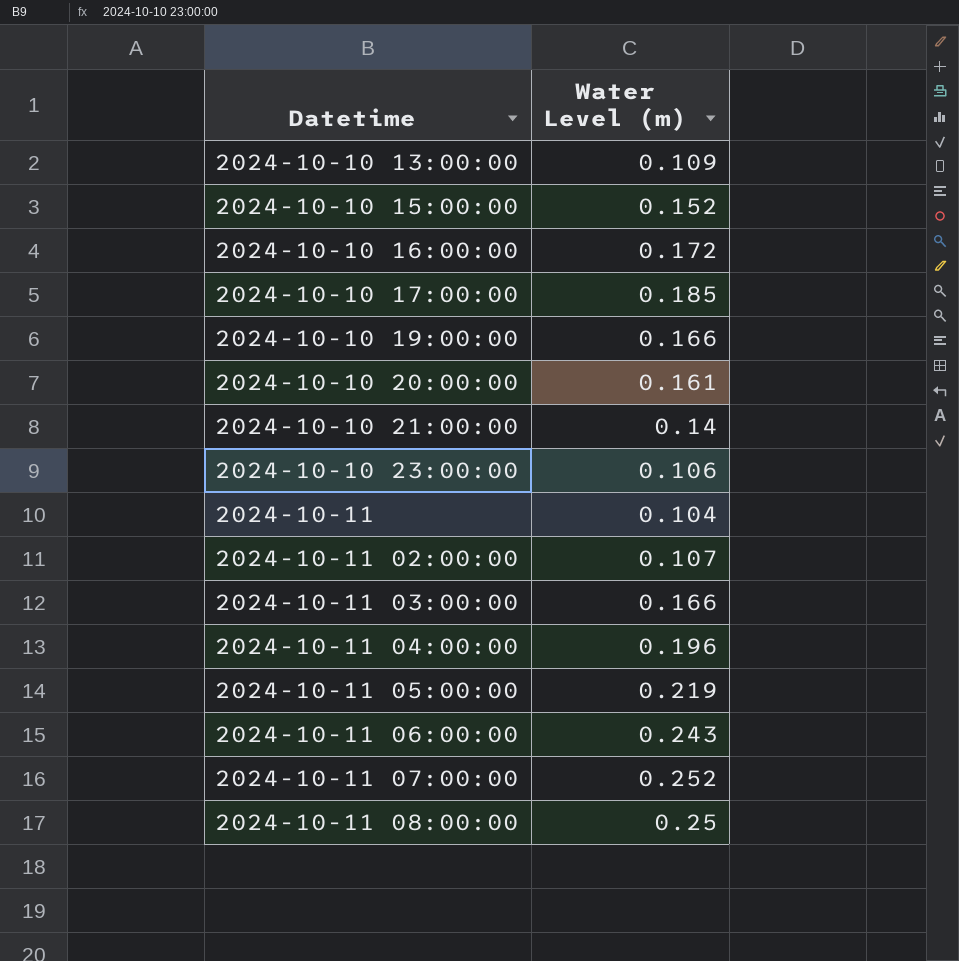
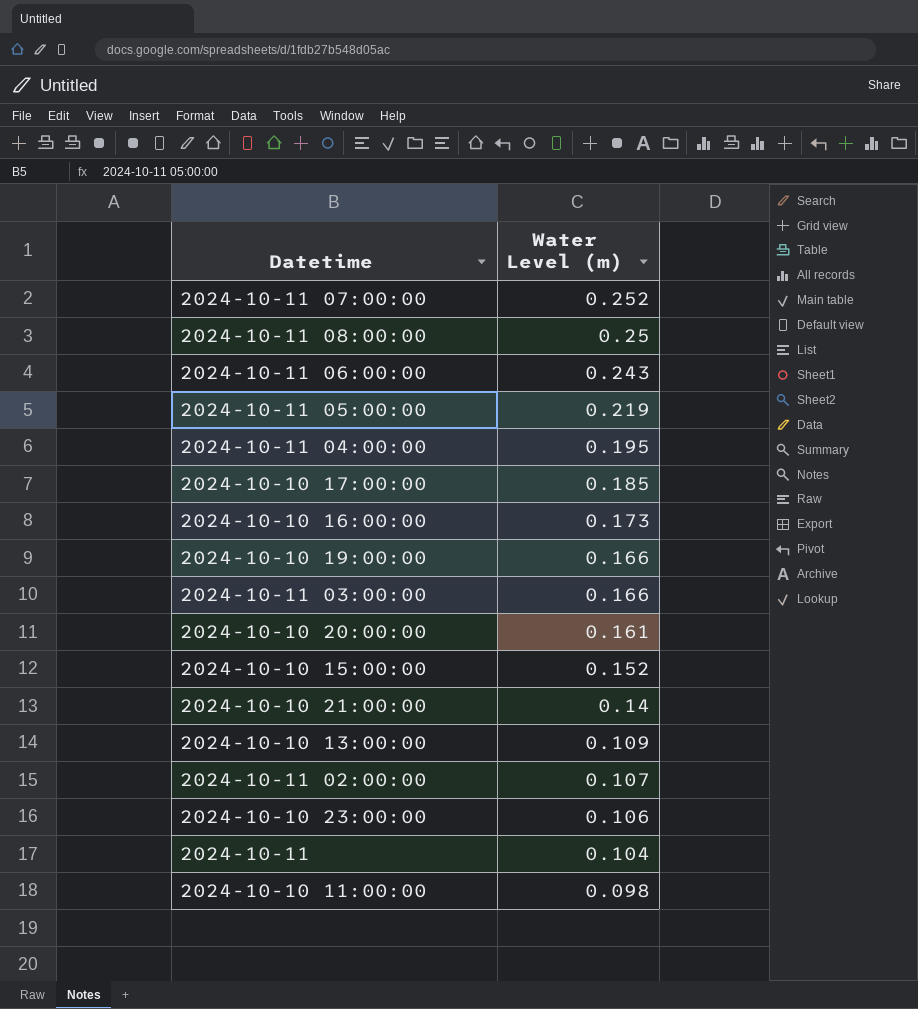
row order: Datetime ascending -> Water Level (m) descending
2024-10-11 04:00:00 | Water Level (m): 0.196 -> 0.195
2024-10-10 16:00:00 | Water Level (m): 0.172 -> 0.173
row 2024-10-10 11:00:00: none -> 0.098

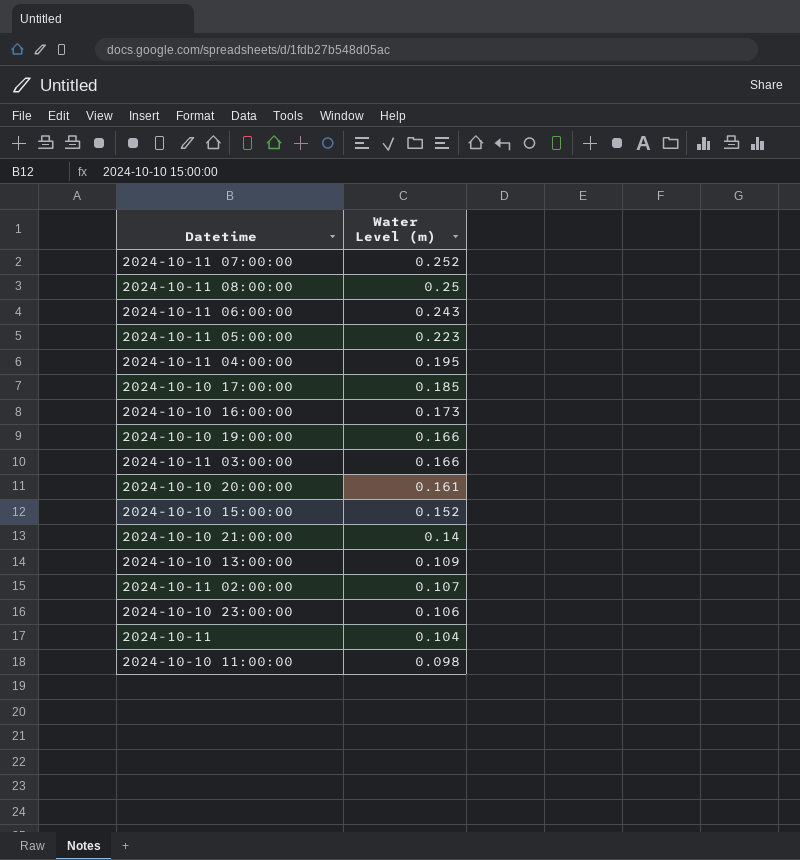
2024-10-11 05:00:00 | Water Level (m): 0.219 -> 0.223

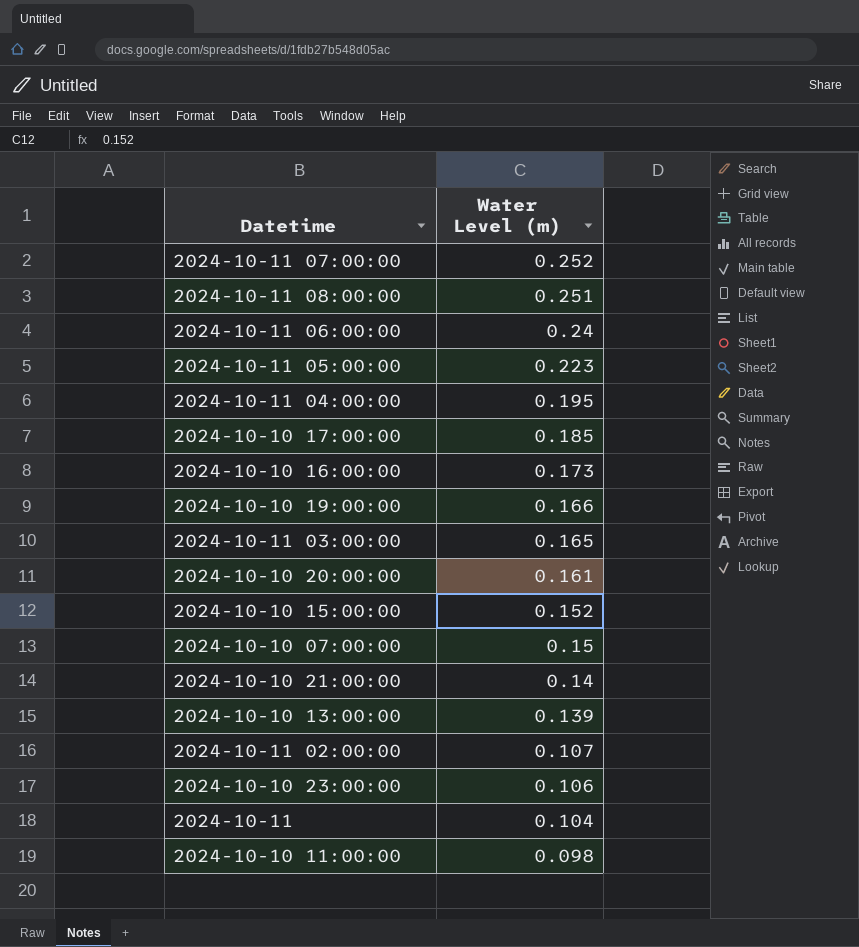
2024-10-11 08:00:00 | Water Level (m): 0.25 -> 0.251
2024-10-11 06:00:00 | Water Level (m): 0.243 -> 0.24
2024-10-11 03:00:00 | Water Level (m): 0.166 -> 0.165
row 2024-10-10 07:00:00: none -> 0.15
2024-10-10 13:00:00 | Water Level (m): 0.109 -> 0.139

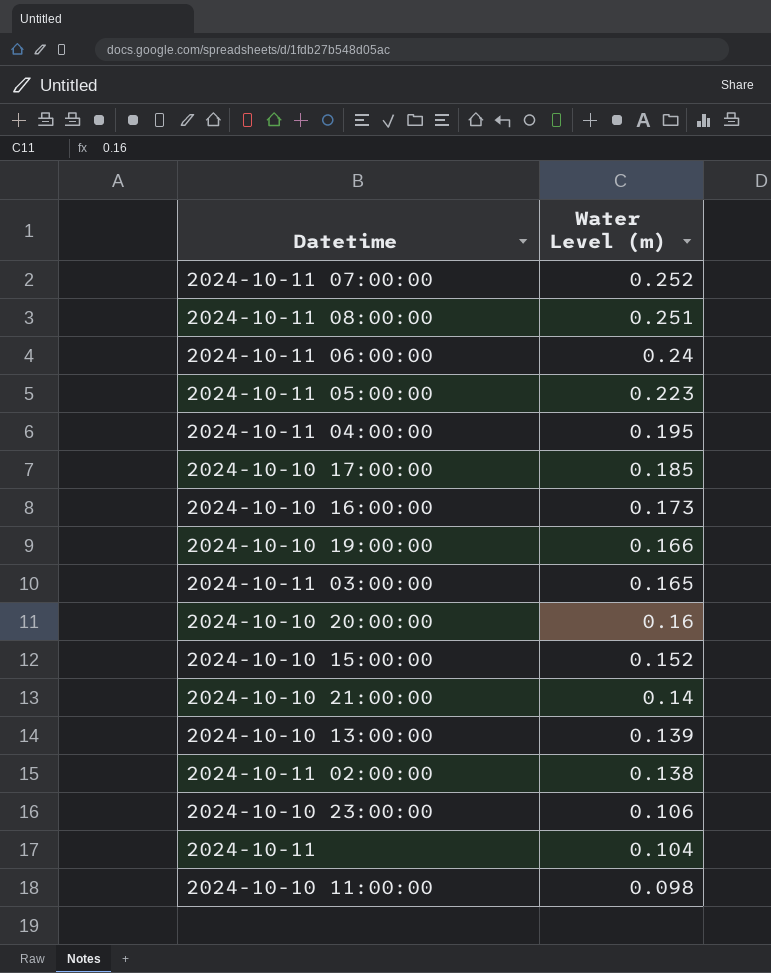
row 2024-10-10 07:00:00: 0.15 -> none
2024-10-10 20:00:00 | Water Level (m): 0.161 -> 0.16
2024-10-11 02:00:00 | Water Level (m): 0.107 -> 0.138

